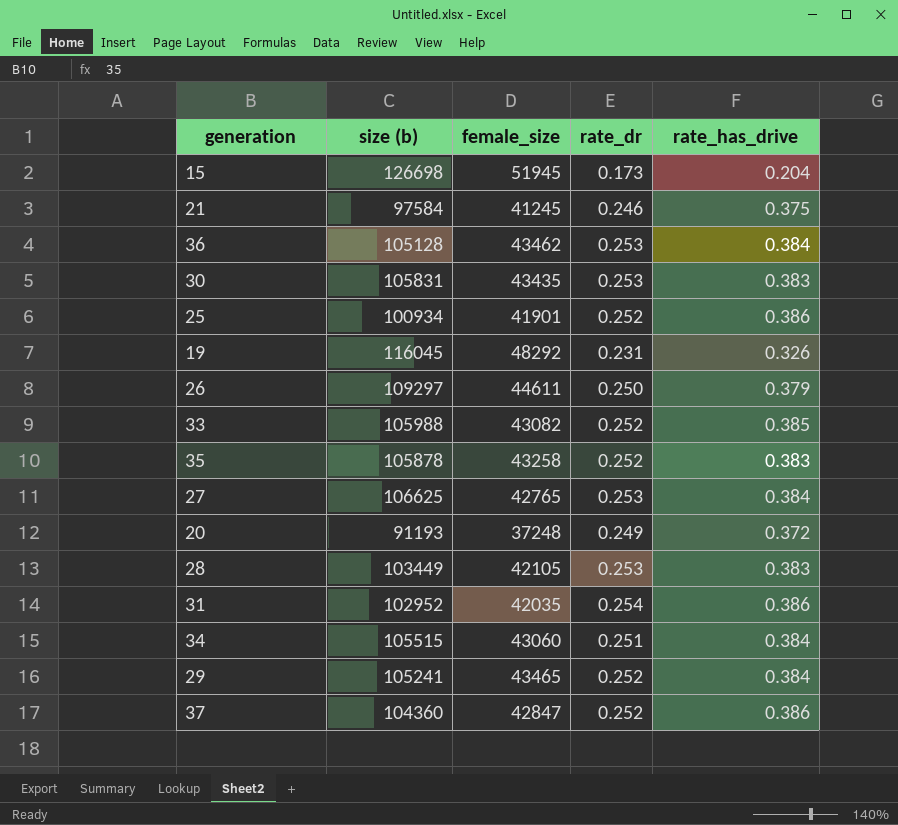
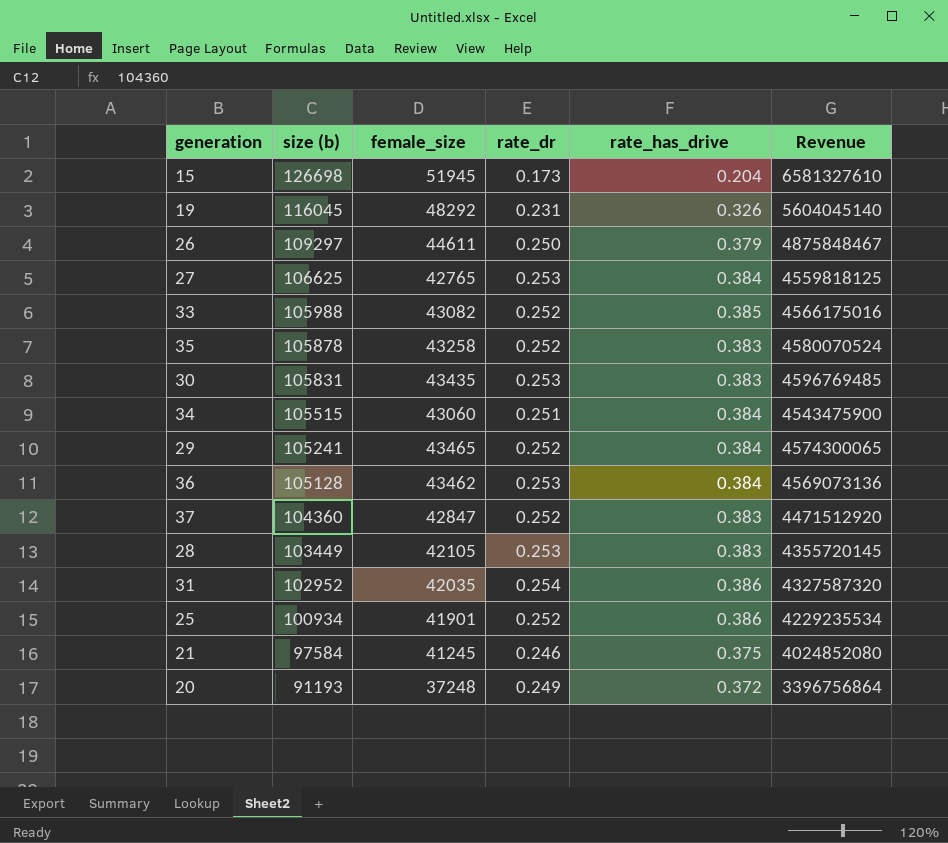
row order: none -> size (b) descending
column Revenue | formula: none -> [size (b)] * [female_size]
37 | rate_has_drive: 0.386 -> 0.383

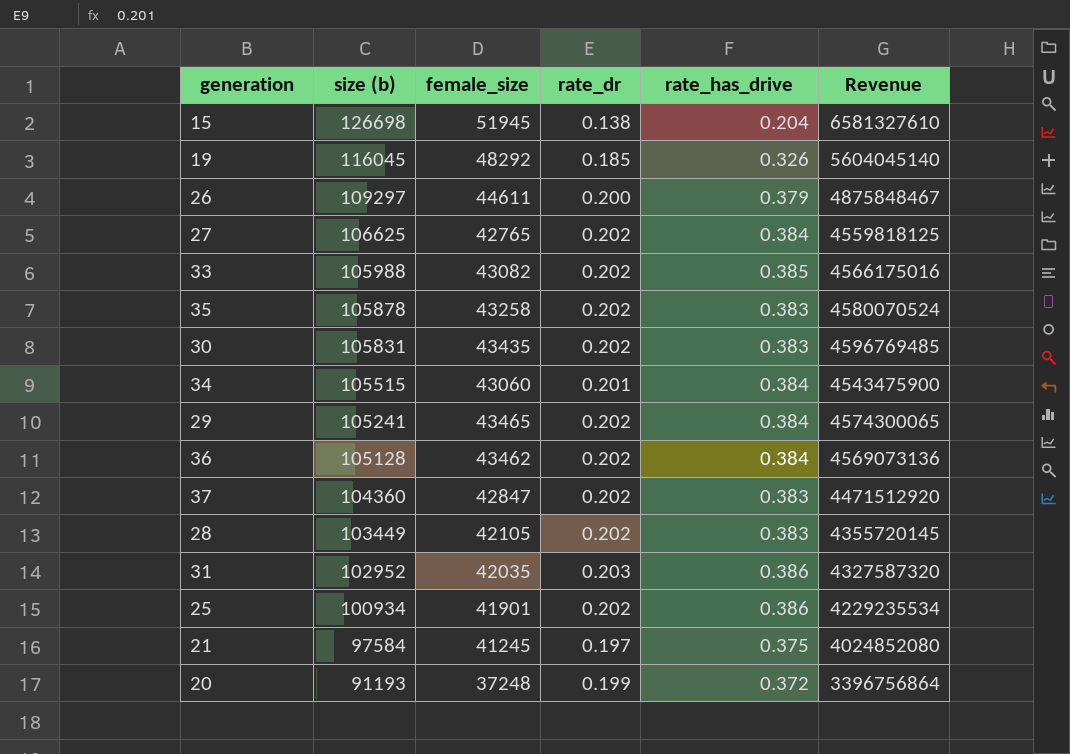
15 | rate_dr: 0.173 -> 0.138
19 | rate_dr: 0.231 -> 0.185
26 | rate_dr: 0.250 -> 0.200
27 | rate_dr: 0.253 -> 0.202
33 | rate_dr: 0.252 -> 0.202
35 | rate_dr: 0.252 -> 0.202
30 | rate_dr: 0.253 -> 0.202
34 | rate_dr: 0.251 -> 0.201
29 | rate_dr: 0.252 -> 0.202
36 | rate_dr: 0.253 -> 0.202
37 | rate_dr: 0.252 -> 0.202
28 | rate_dr: 0.253 -> 0.202
31 | rate_dr: 0.254 -> 0.203
25 | rate_dr: 0.252 -> 0.202
21 | rate_dr: 0.246 -> 0.197
20 | rate_dr: 0.249 -> 0.199

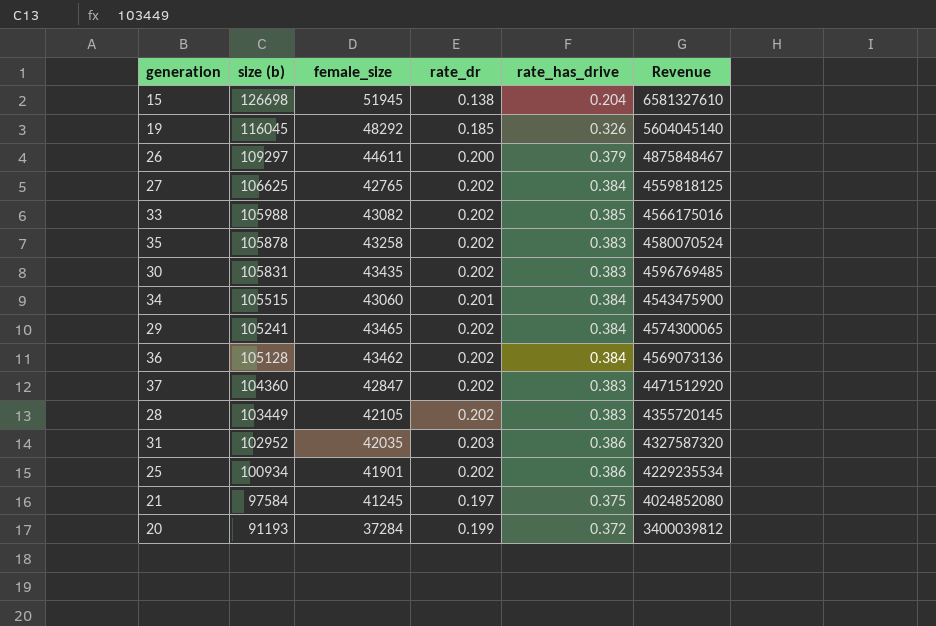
20 | female_size: 37248 -> 37284
20 | Revenue: 3396756864 -> 3400039812

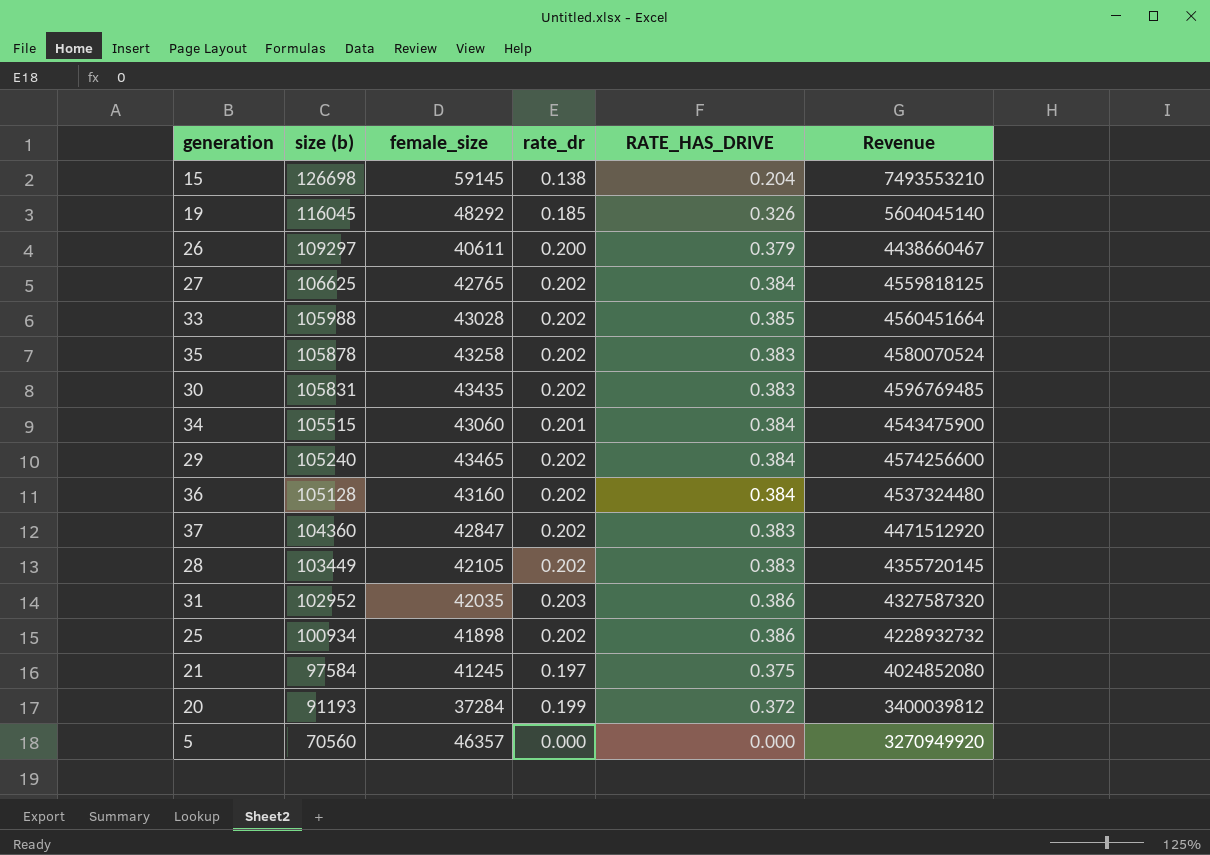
column name: rate_has_drive -> RATE_HAS_DRIVE
15 | female_size: 51945 -> 59145
15 | Revenue: 6581327610 -> 7493553210
26 | female_size: 44611 -> 40611
26 | Revenue: 4875848467 -> 4438660467
33 | female_size: 43082 -> 43028
33 | Revenue: 4566175016 -> 4560451664
29 | size (b): 105241 -> 105240
29 | Revenue: 4574300065 -> 4574256600
36 | female_size: 43462 -> 43160
36 | Revenue: 4569073136 -> 4537324480
25 | female_size: 41901 -> 41898
25 | Revenue: 4229235534 -> 4228932732
row 5: none -> 70560 | 46357 | 0.000 | 0.000 | 3270949920

